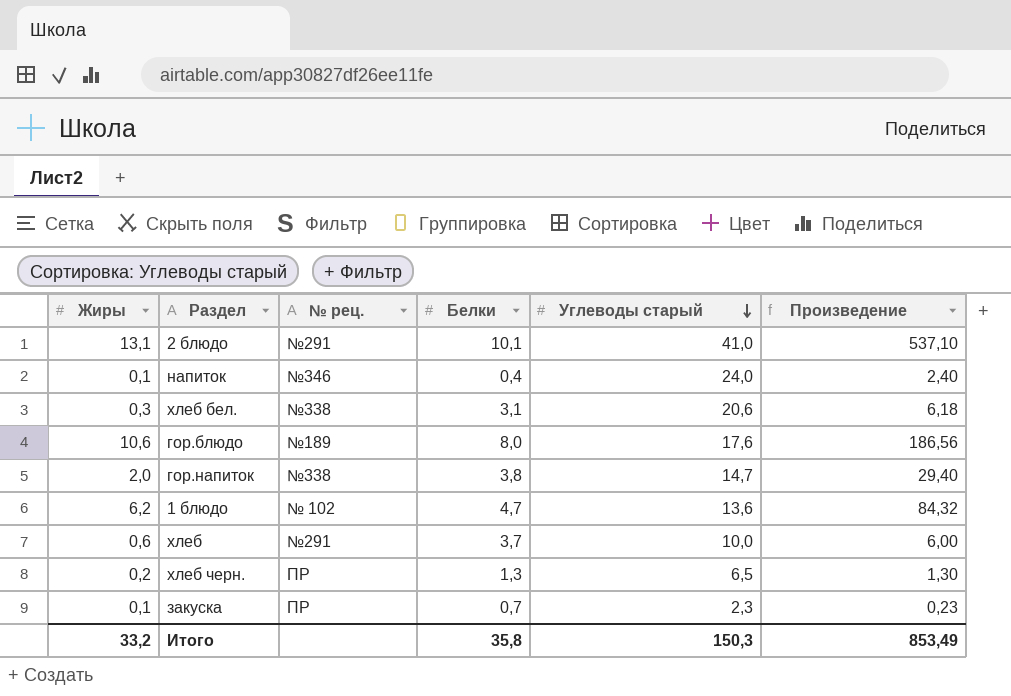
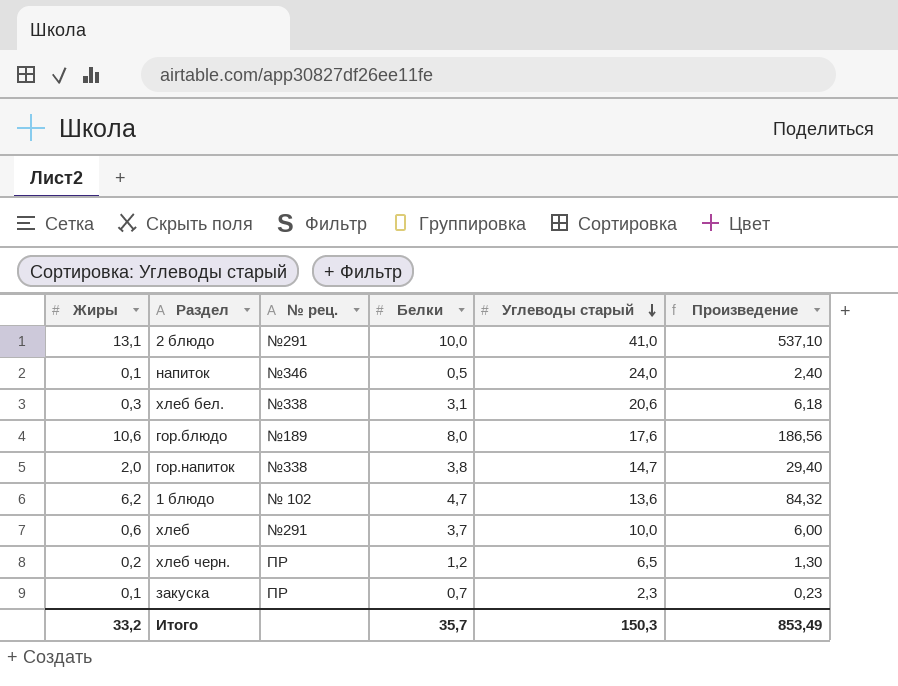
2 блюдо | Белки: 10,1 -> 10,0
напиток | Белки: 0,4 -> 0,5
хлеб черн. | Белки: 1,3 -> 1,2
Итого | Белки: 35,8 -> 35,7

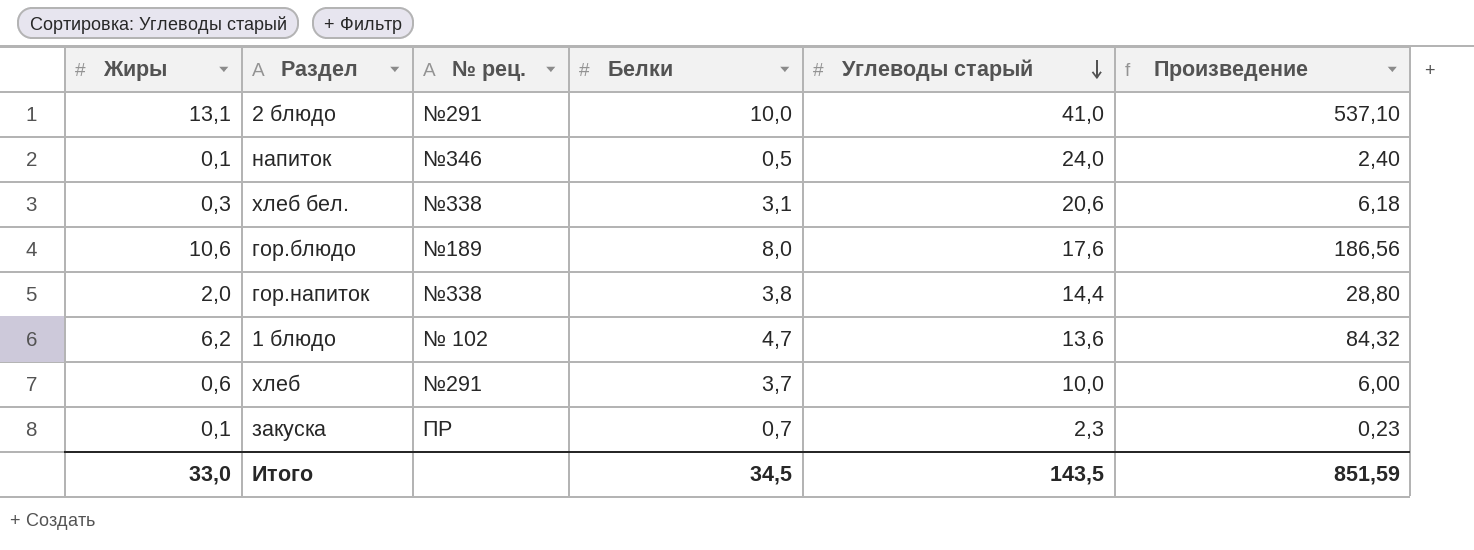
row хлеб черн.: 0,2 | ПР | 1,2 | 6,5 | 1,30 -> none
гор.напиток | Углеводы старый: 14,7 -> 14,4
гор.напиток | Произведение: 29,40 -> 28,80
Итого | Жиры: 33,2 -> 33,0
Итого | Белки: 35,7 -> 34,5
Итого | Углеводы старый: 150,3 -> 143,5
Итого | Произведение: 853,49 -> 851,59

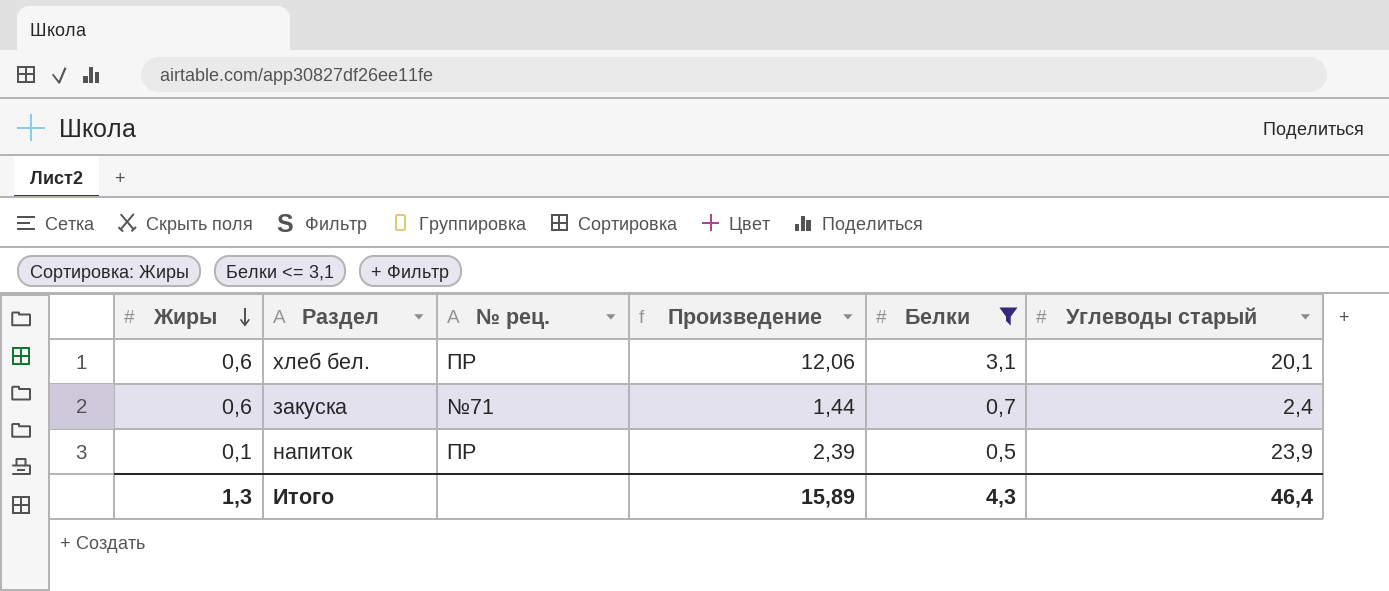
filter: none -> Белки <= 3,1
row order: Углеводы старый descending -> Жиры descending
column Произведение | position: 6 -> 4
хлеб бел. | Жиры: 0,3 -> 0,6
хлеб бел. | № рец.: №338 -> ПР
хлеб бел. | Произведение: 6,18 -> 12,06
хлеб бел. | Углеводы старый: 20,6 -> 20,1
закуска | Жиры: 0,1 -> 0,6
закуска | № рец.: ПР -> №71
закуска | Произведение: 0,23 -> 1,44
закуска | Углеводы старый: 2,3 -> 2,4
напиток | № рец.: №346 -> ПР
напиток | Произведение: 2,40 -> 2,39
напиток | Углеводы старый: 24,0 -> 23,9
Итого | Жиры: 33,0 -> 1,3
Итого | Произведение: 851,59 -> 15,89
Итого | Белки: 34,5 -> 4,3
Итого | Углеводы старый: 143,5 -> 46,4

